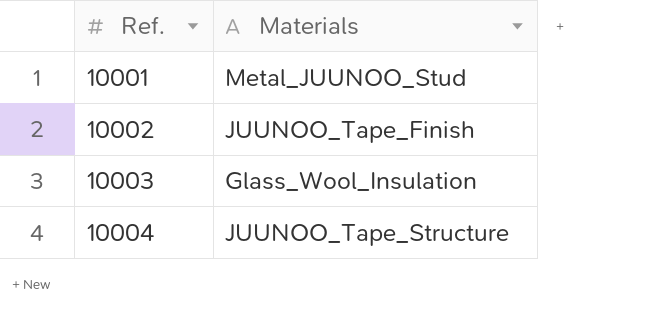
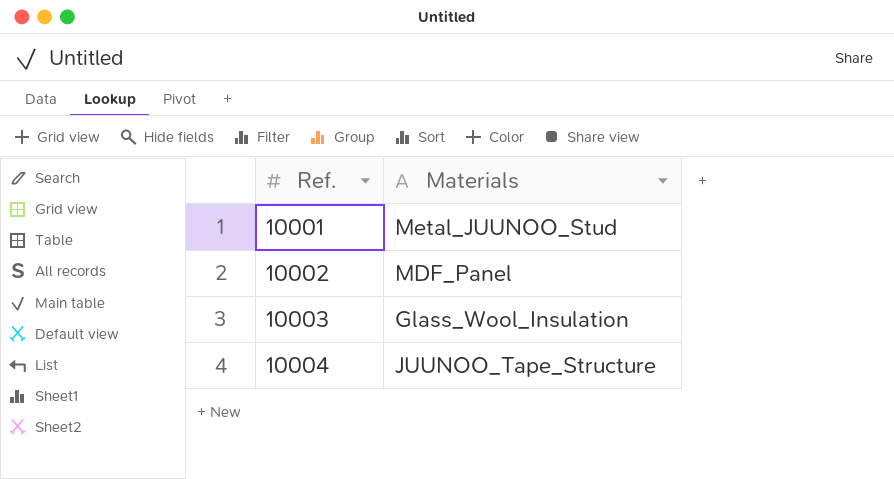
10002 | Materials: JUUNOO_Tape_Finish -> MDF_Panel

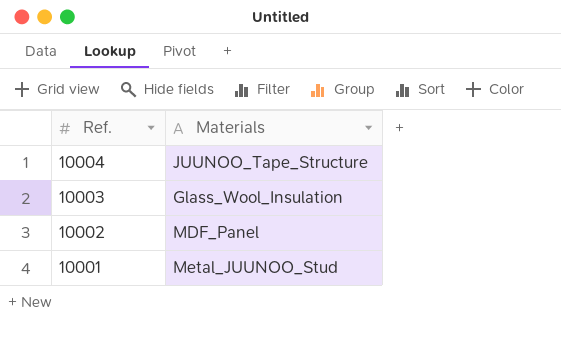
row order: Ref. ascending -> Ref. descending

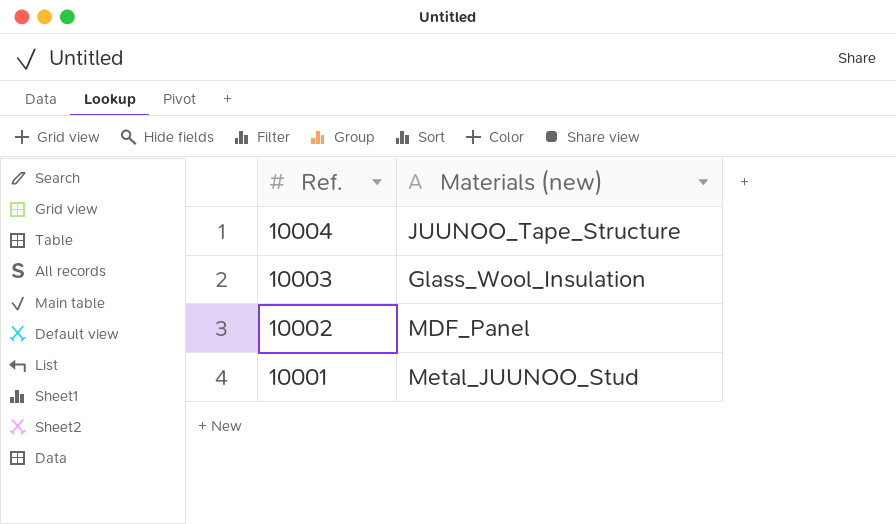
column name: Materials -> Materials (new)

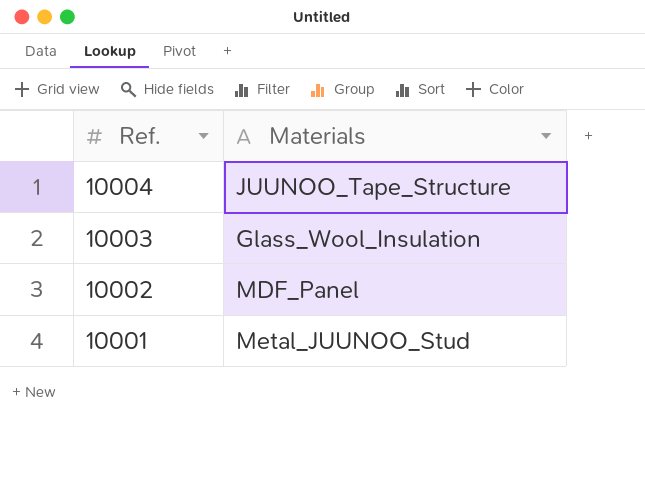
column name: Materials (new) -> Materials

